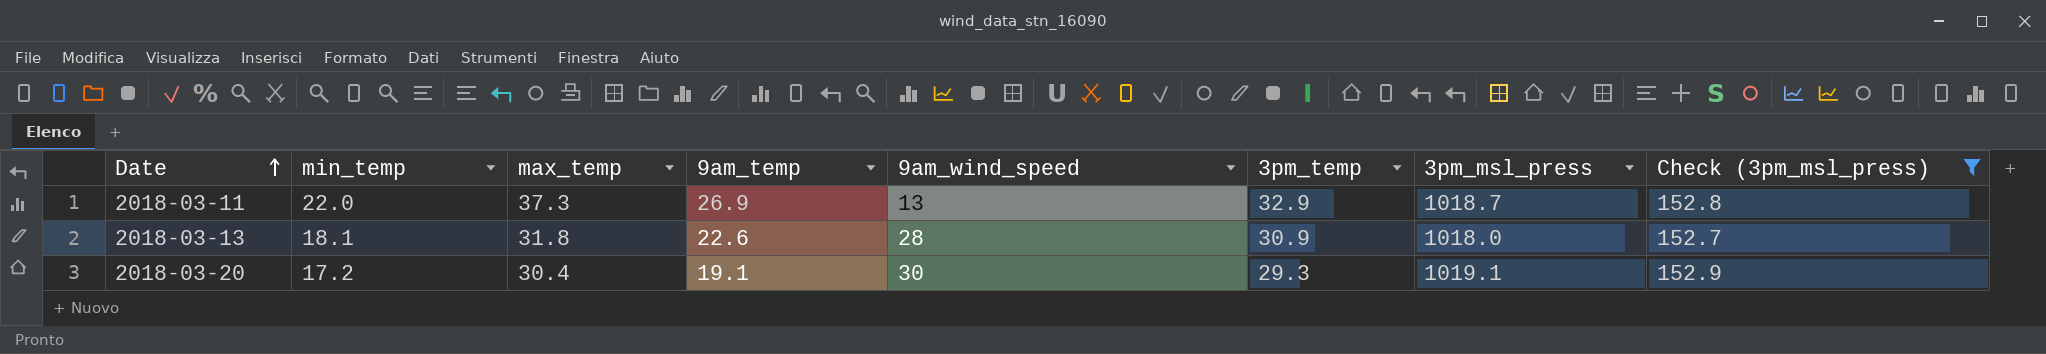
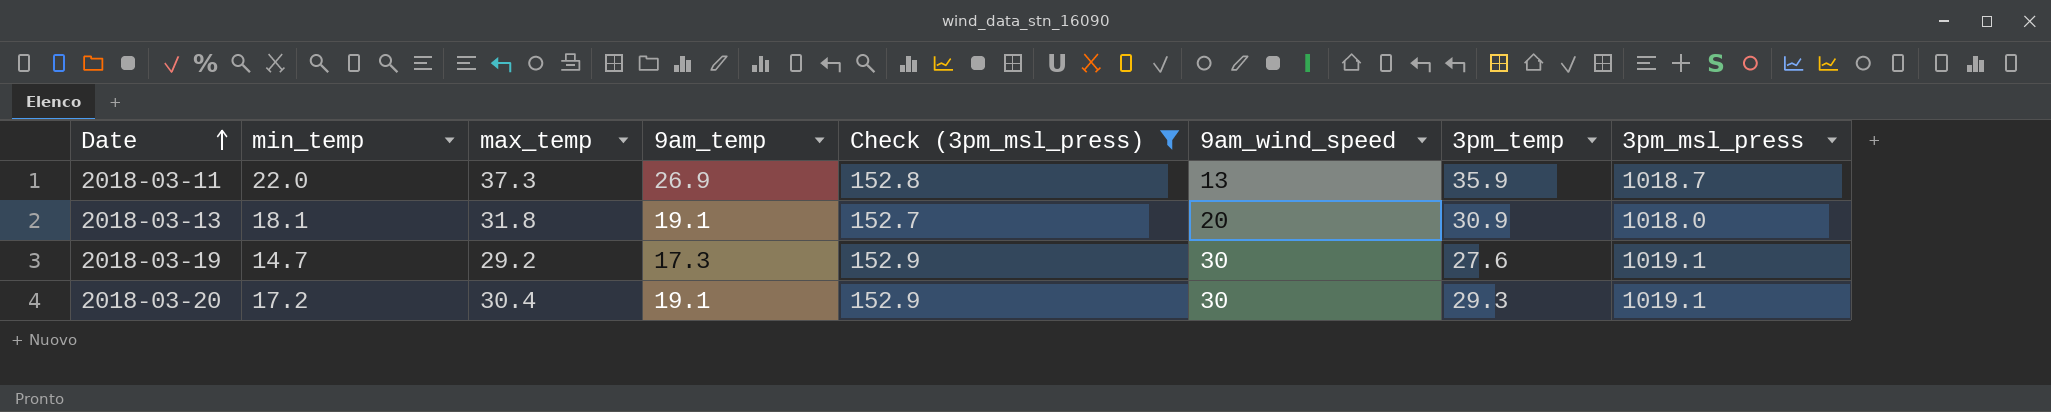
column Check (3pm_msl_press) | position: 8 -> 5
2018-03-11 | 3pm_temp: 32.9 -> 35.9
2018-03-13 | 9am_temp: 22.6 -> 19.1
2018-03-13 | 9am_wind_speed: 28 -> 20
row 2018-03-19: none -> 14.7 | 29.2 | 17.3 | 152.9 | 30 | 27.6 | 1019.1

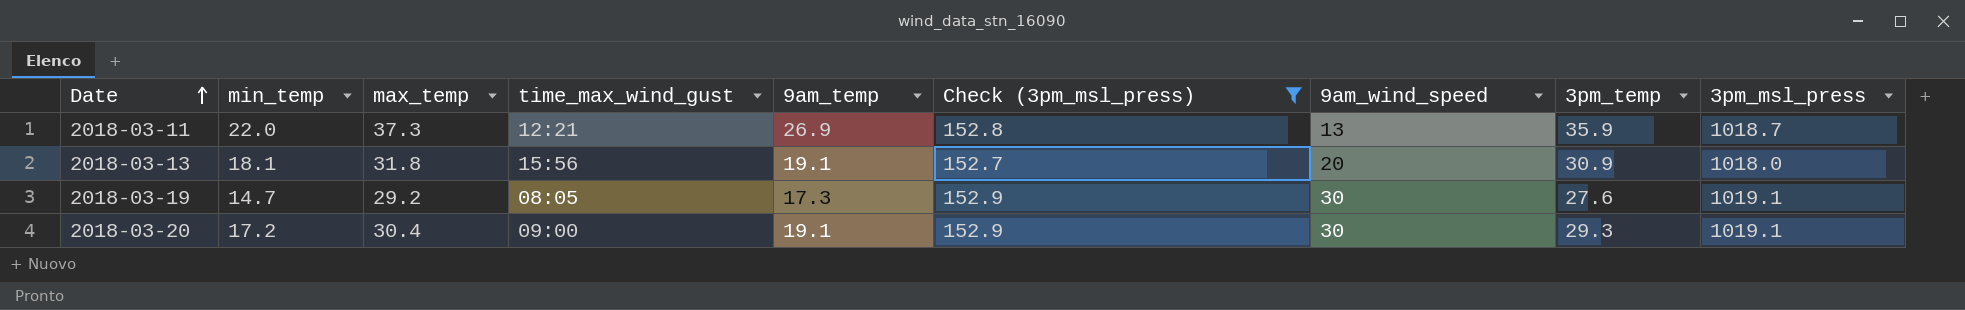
column time_max_wind_gust | position: none -> 4

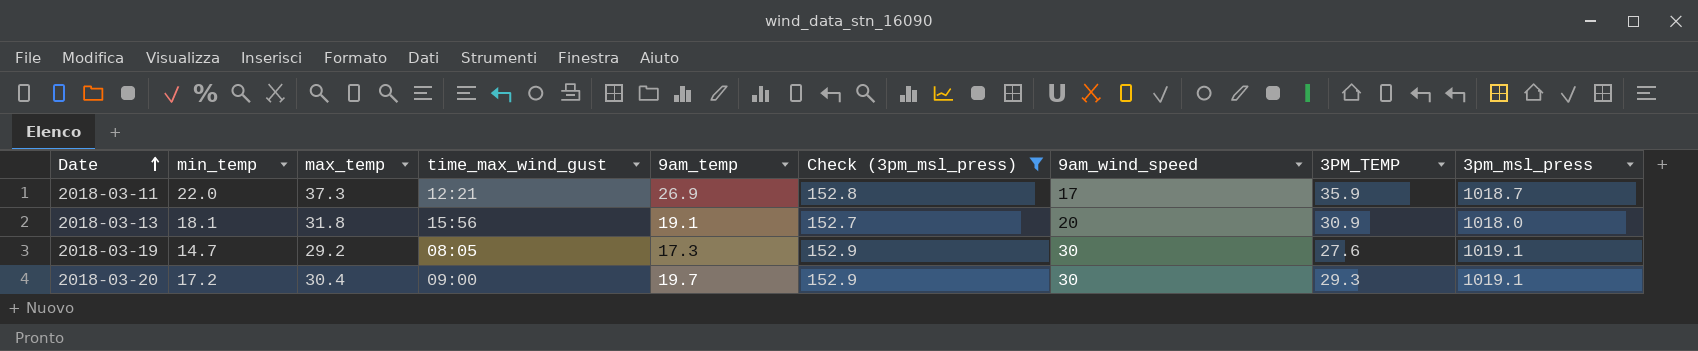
column name: 3pm_temp -> 3PM_TEMP
2018-03-11 | 9am_wind_speed: 13 -> 17
2018-03-20 | 9am_temp: 19.1 -> 19.7

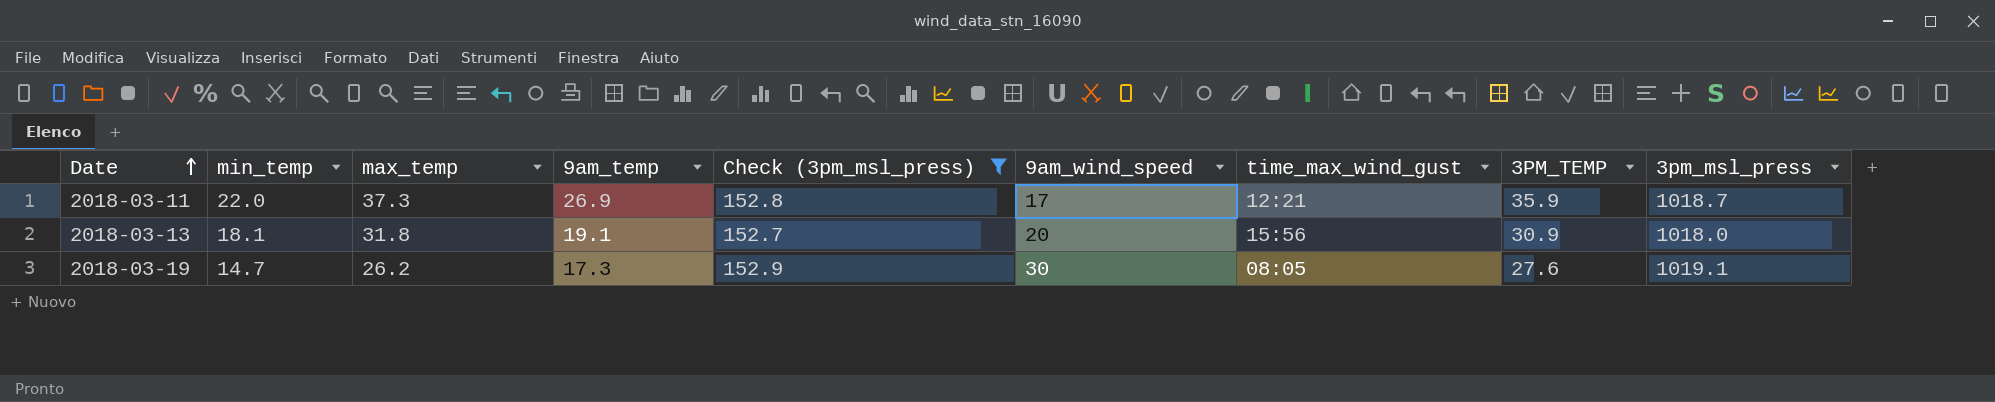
column time_max_wind_gust | position: 4 -> 7
row 2018-03-20: 17.2 | 30.4 | 09:00 | 19.7 | 152.9 | 30 | 29.3 | 1019.1 -> none
2018-03-19 | max_temp: 29.2 -> 26.2

